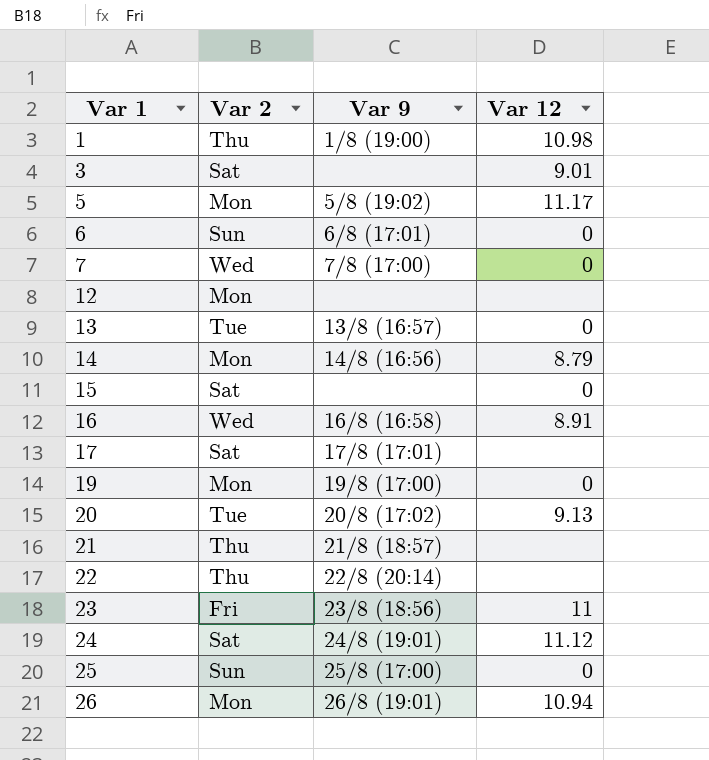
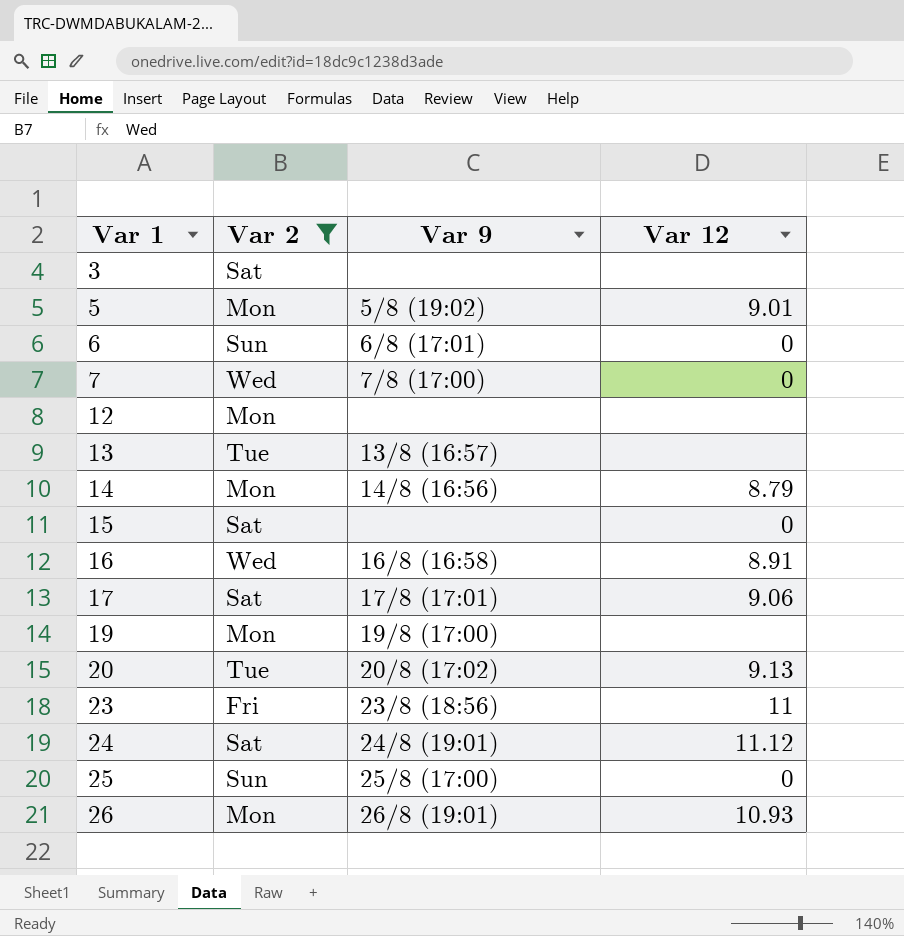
filter: none -> Var 2 != Thu
3 | Var 12: 9.01 -> none
5 | Var 12: 11.17 -> 9.01
13 | Var 12: 0 -> none
17 | Var 12: none -> 9.06
19 | Var 12: 0 -> none
26 | Var 12: 10.94 -> 10.93

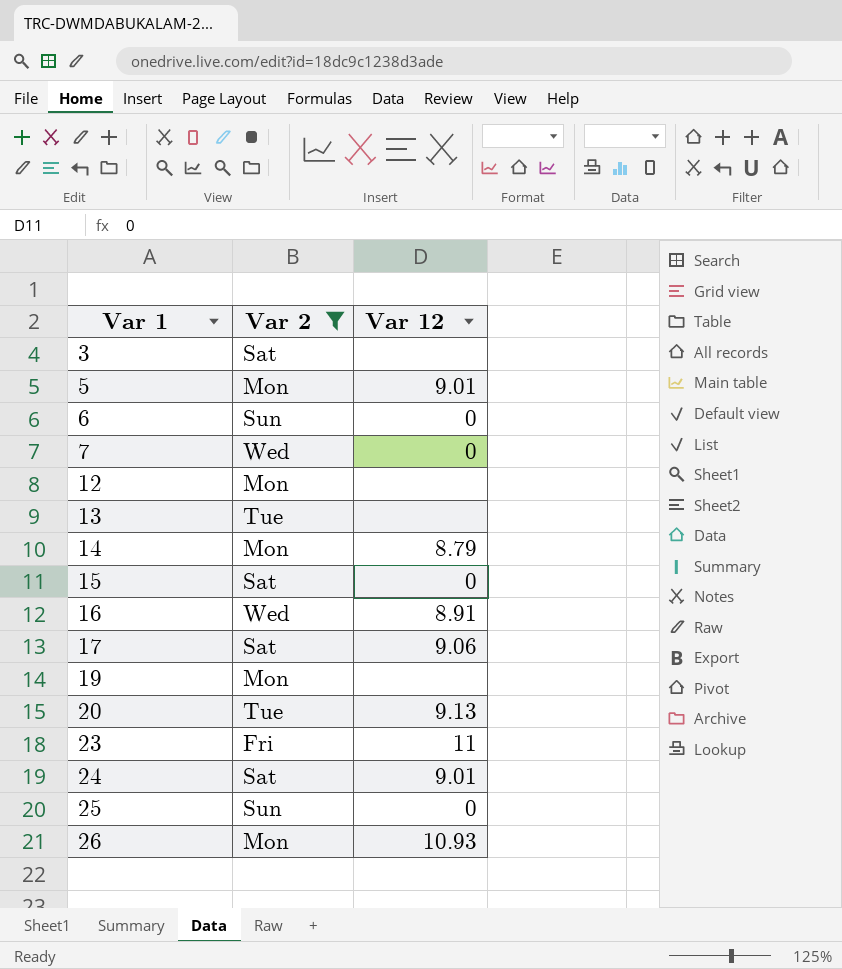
column Var 9 | position: 3 -> none
24 | Var 12: 11.12 -> 9.01

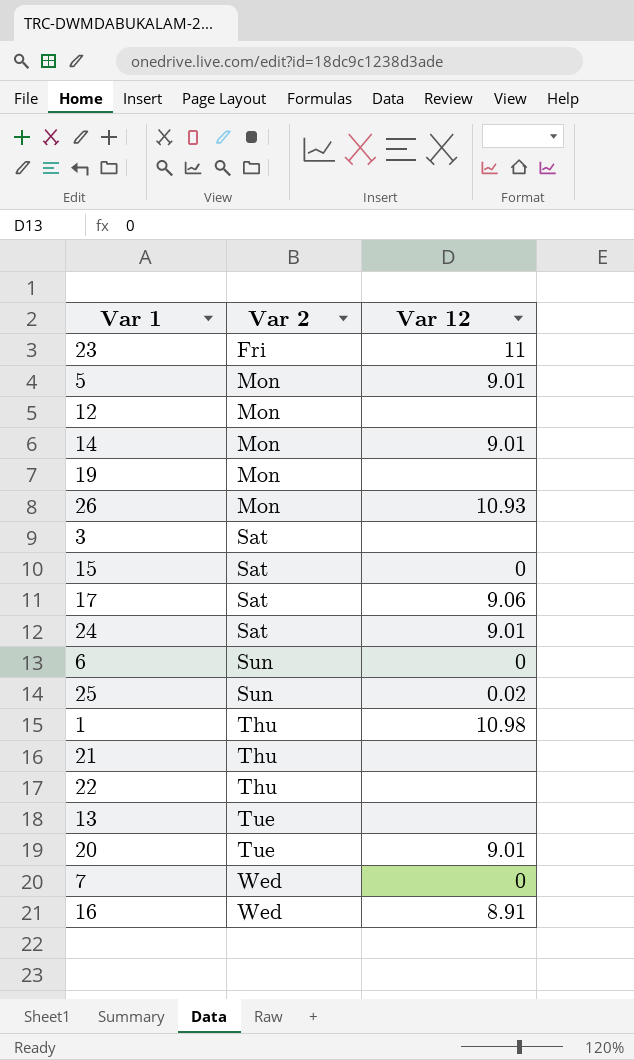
filter: Var 2 != Thu -> none
row order: Var 1 ascending -> Var 2 ascending
14 | Var 12: 8.79 -> 9.01
25 | Var 12: 0 -> 0.02
20 | Var 12: 9.13 -> 9.01

